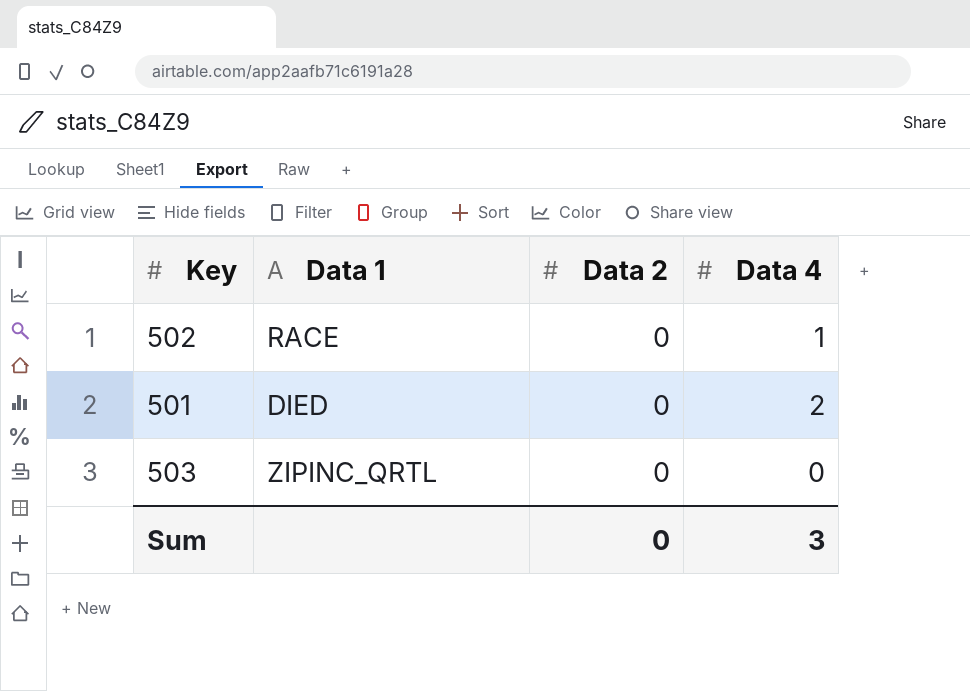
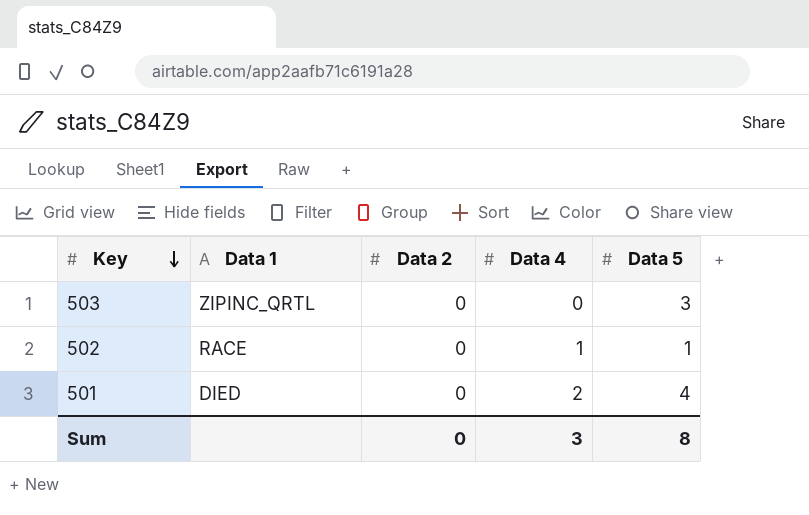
row order: none -> Key descending
column Data 5 | position: none -> 5

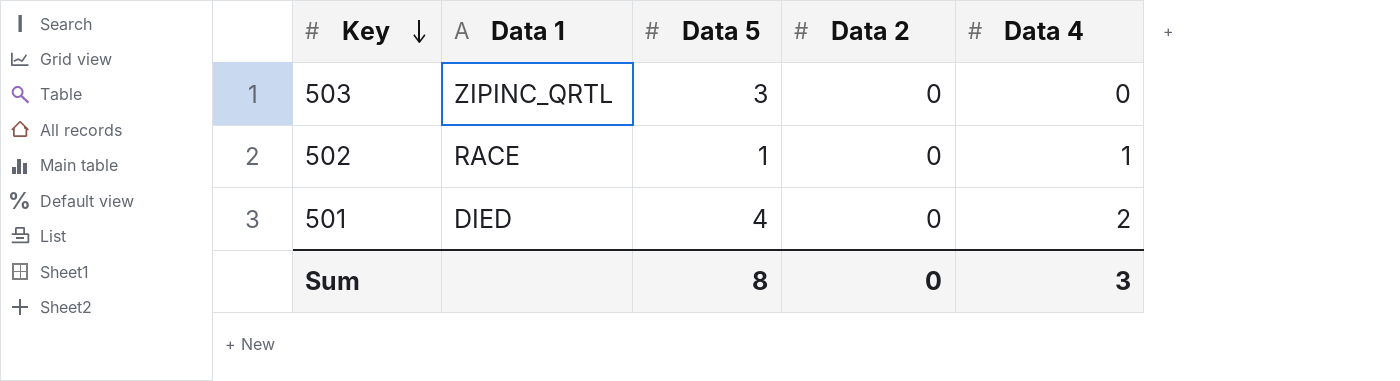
column Data 5 | position: 5 -> 3

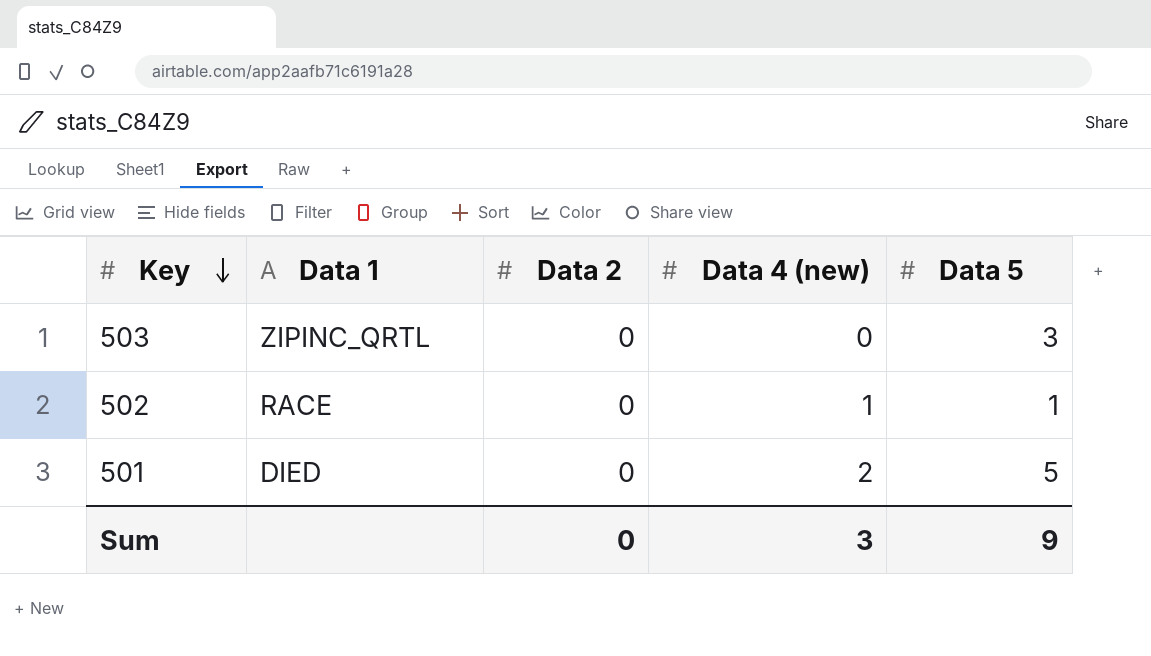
column name: Data 4 -> Data 4 (new)
column Data 5 | position: 3 -> 5
501 | Data 5: 4 -> 5
Sum | Data 5: 8 -> 9

